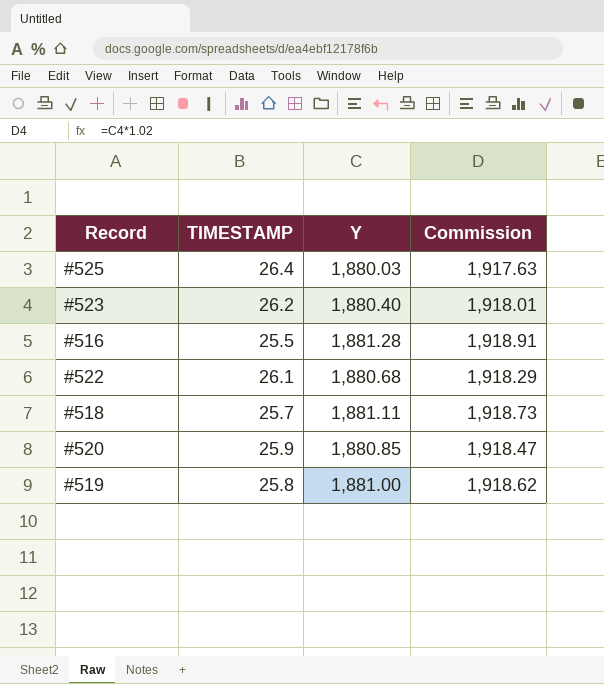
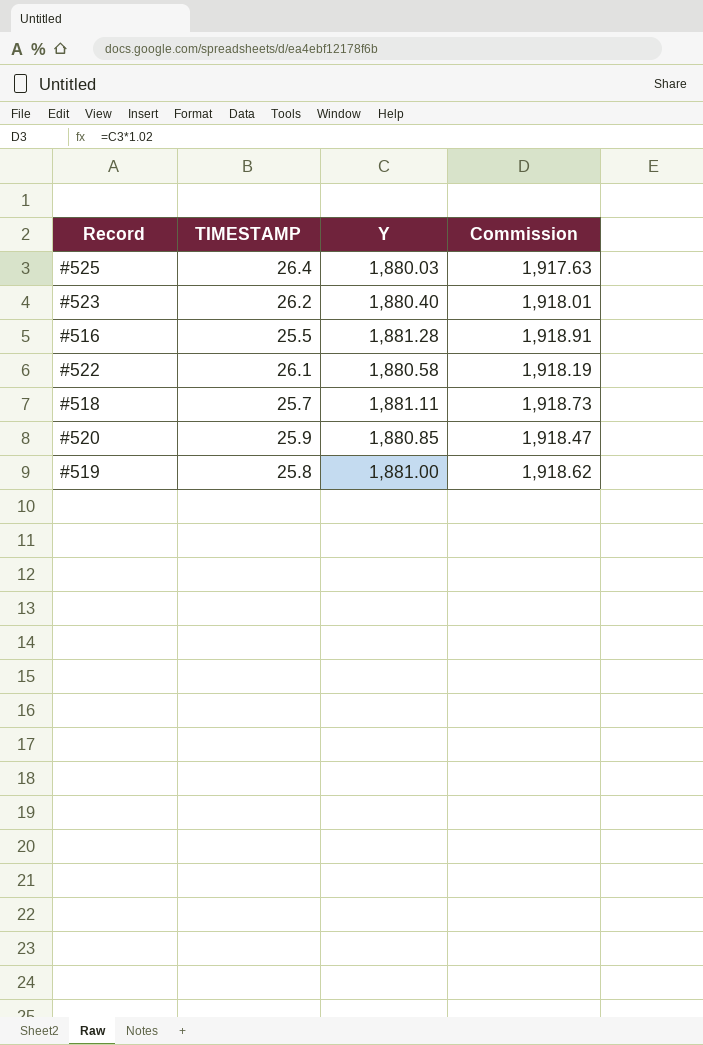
#522 | Y: 1,880.68 -> 1,880.58
#522 | Commission: 1,918.29 -> 1,918.19

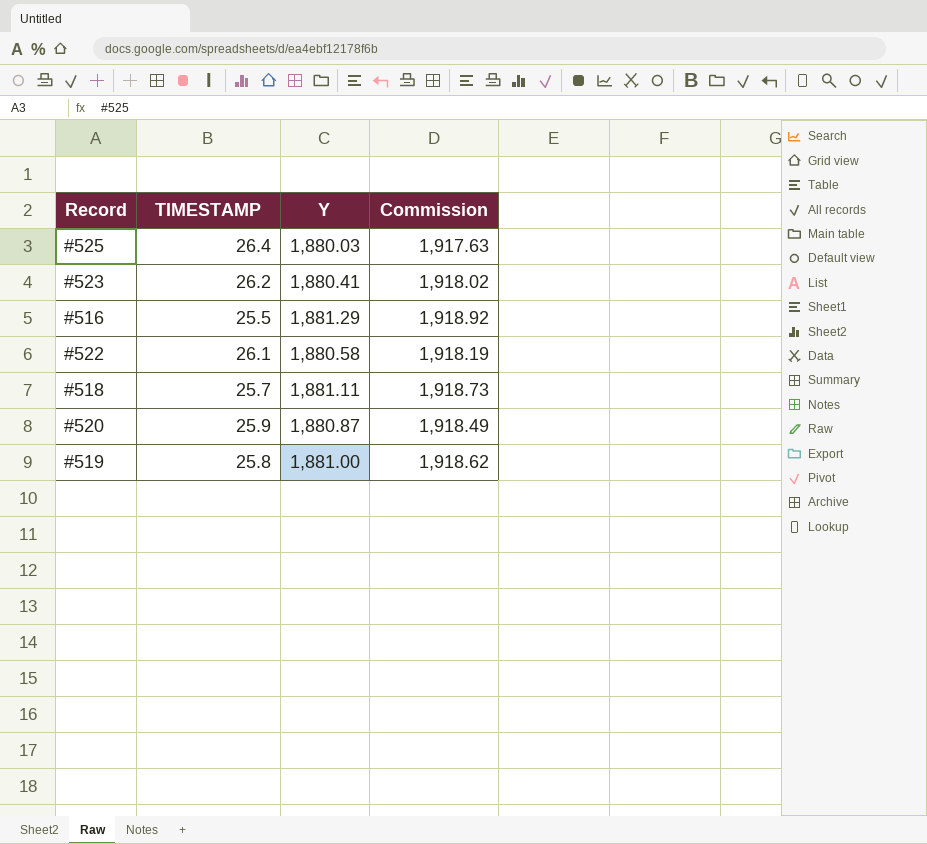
#523 | Y: 1,880.40 -> 1,880.41
#523 | Commission: 1,918.01 -> 1,918.02
#516 | Y: 1,881.28 -> 1,881.29
#516 | Commission: 1,918.91 -> 1,918.92
#520 | Y: 1,880.85 -> 1,880.87
#520 | Commission: 1,918.47 -> 1,918.49

